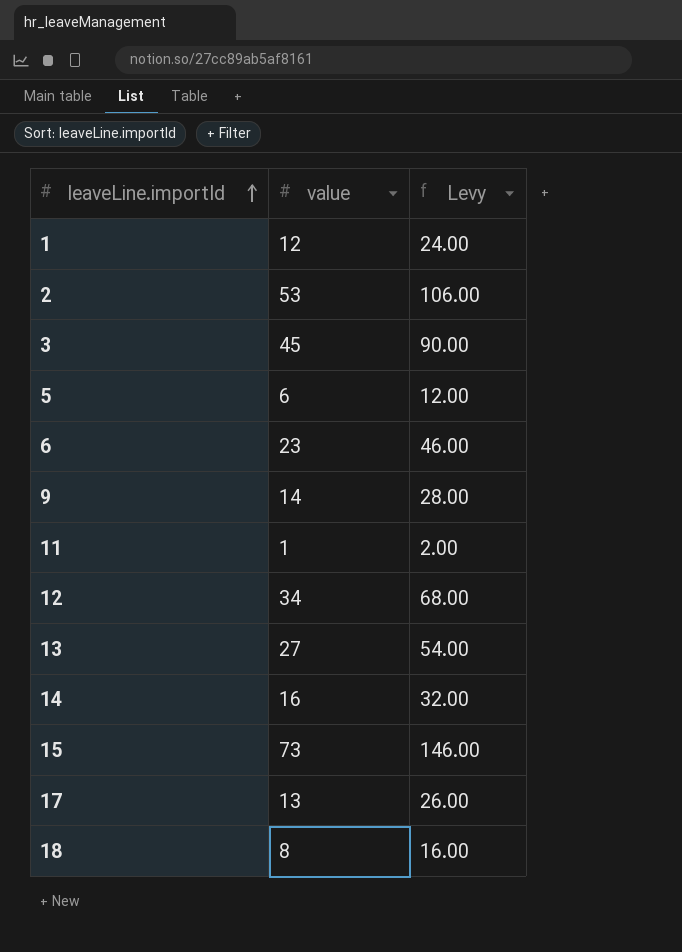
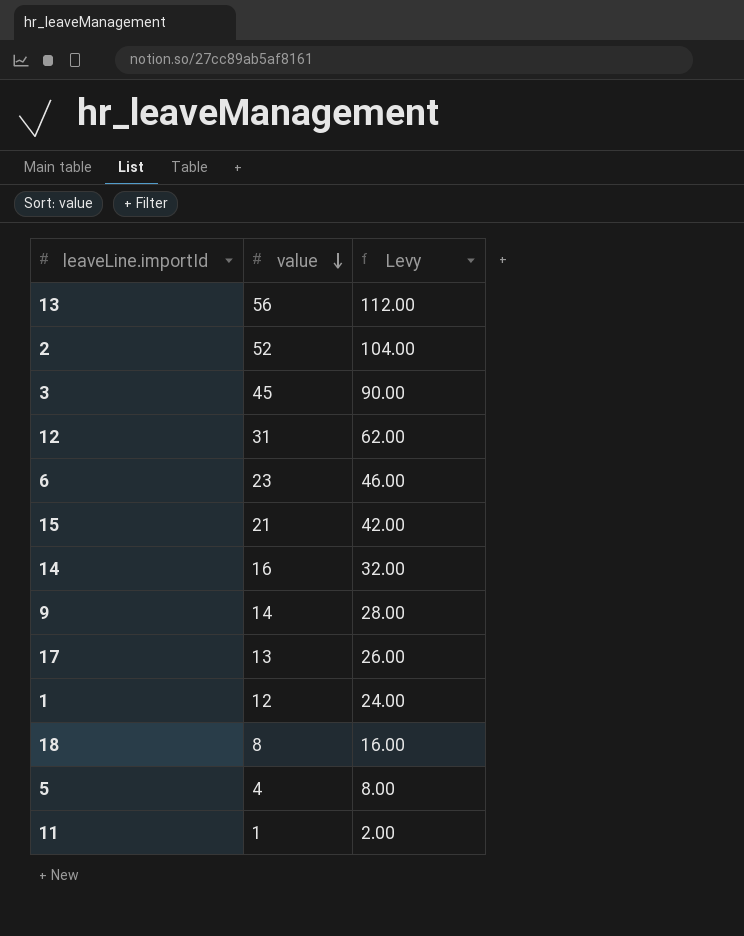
row order: leaveLine.importId ascending -> value descending
13 | value: 27 -> 56
13 | Levy: 54.00 -> 112.00
2 | value: 53 -> 52
2 | Levy: 106.00 -> 104.00
12 | value: 34 -> 31
12 | Levy: 68.00 -> 62.00
15 | value: 73 -> 21
15 | Levy: 146.00 -> 42.00
5 | value: 6 -> 4
5 | Levy: 12.00 -> 8.00

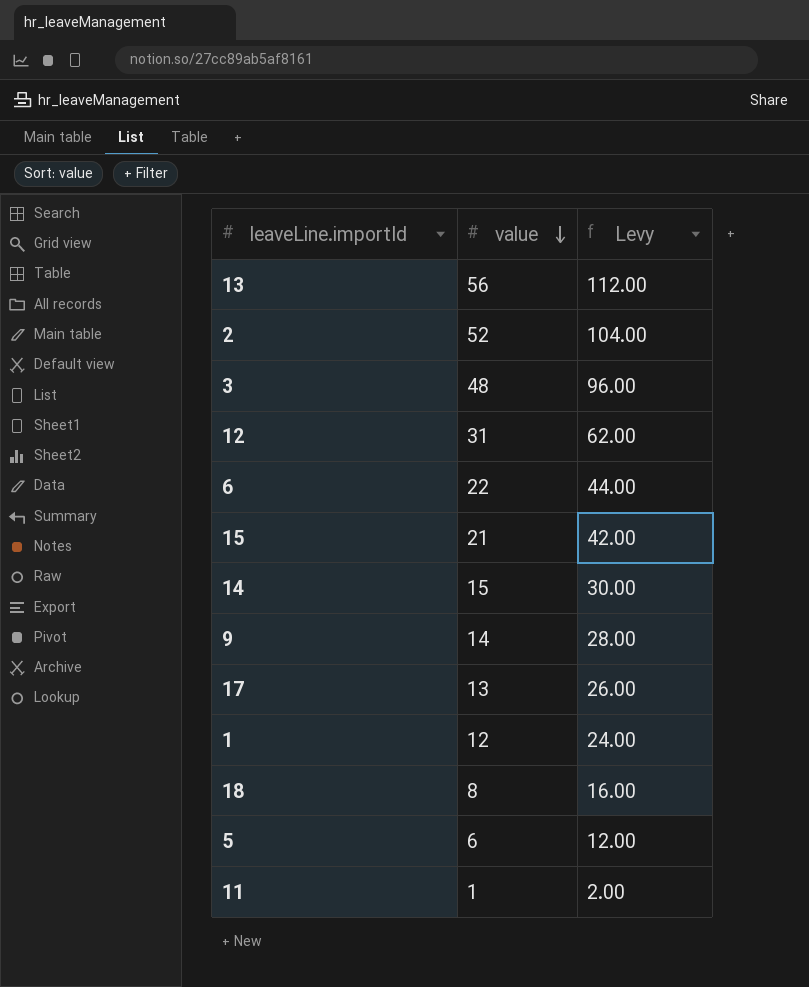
3 | value: 45 -> 48
3 | Levy: 90.00 -> 96.00
6 | value: 23 -> 22
6 | Levy: 46.00 -> 44.00
14 | value: 16 -> 15
14 | Levy: 32.00 -> 30.00
5 | value: 4 -> 6
5 | Levy: 8.00 -> 12.00

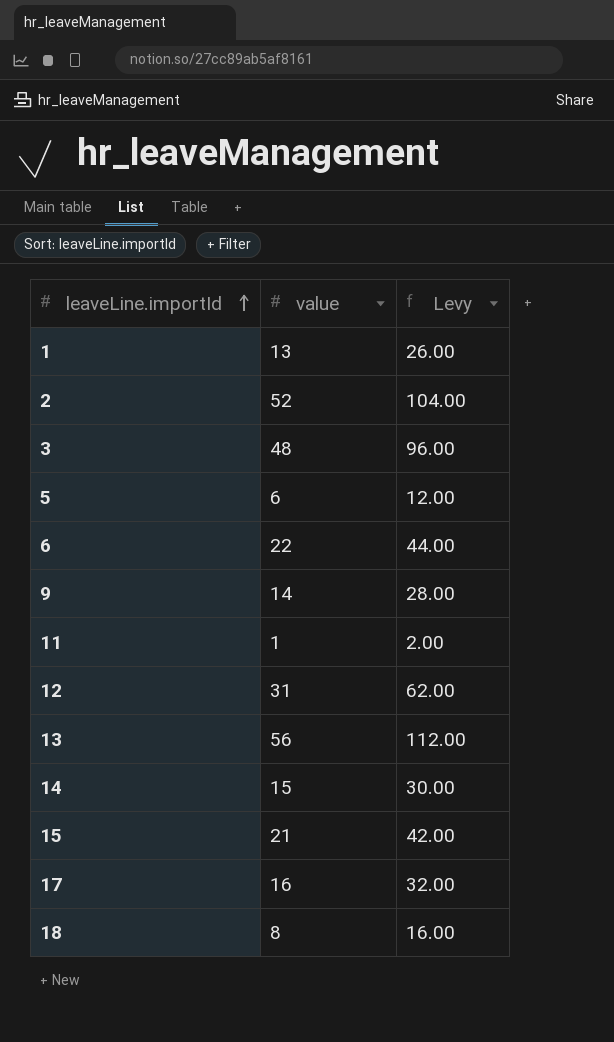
row order: value descending -> leaveLine.importId ascending
1 | value: 12 -> 13
1 | Levy: 24.00 -> 26.00
17 | value: 13 -> 16
17 | Levy: 26.00 -> 32.00

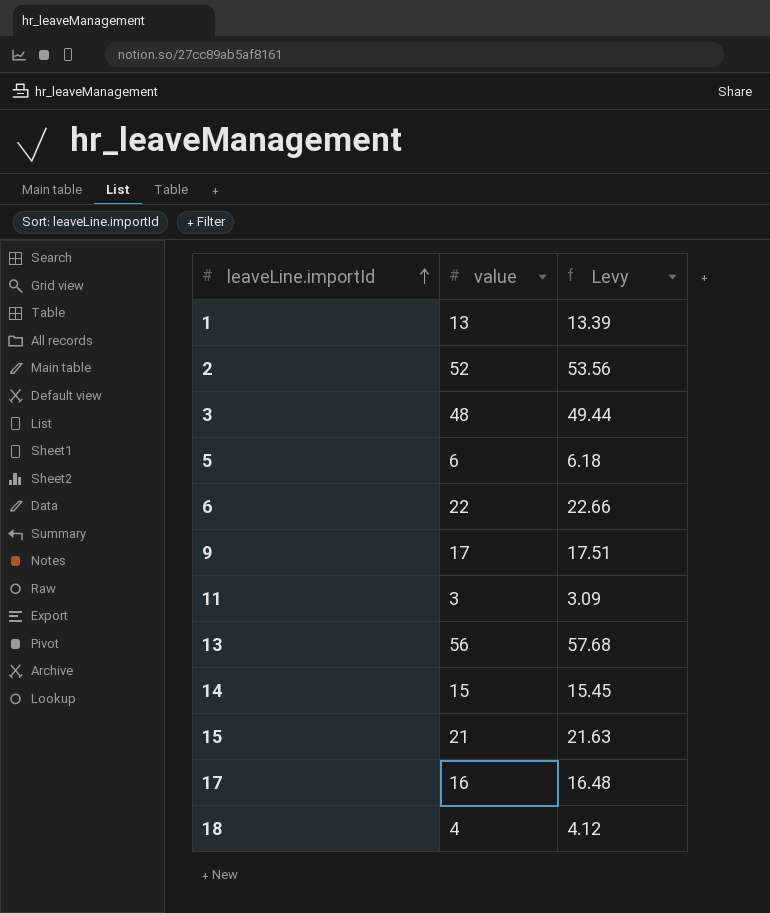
column Levy | formula: [value] * 2 -> [value] * 1.03
row 12: 31 | 62.00 -> none
9 | value: 14 -> 17
11 | value: 1 -> 3
18 | value: 8 -> 4

